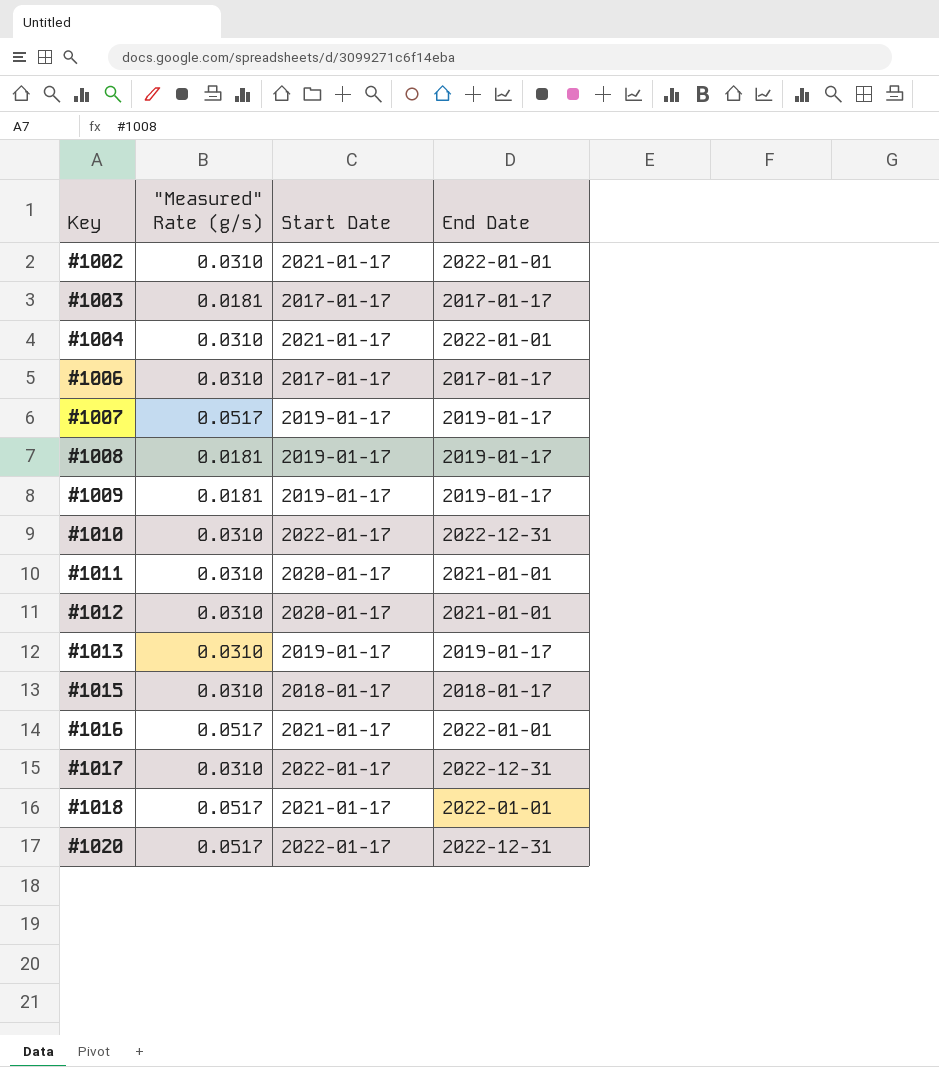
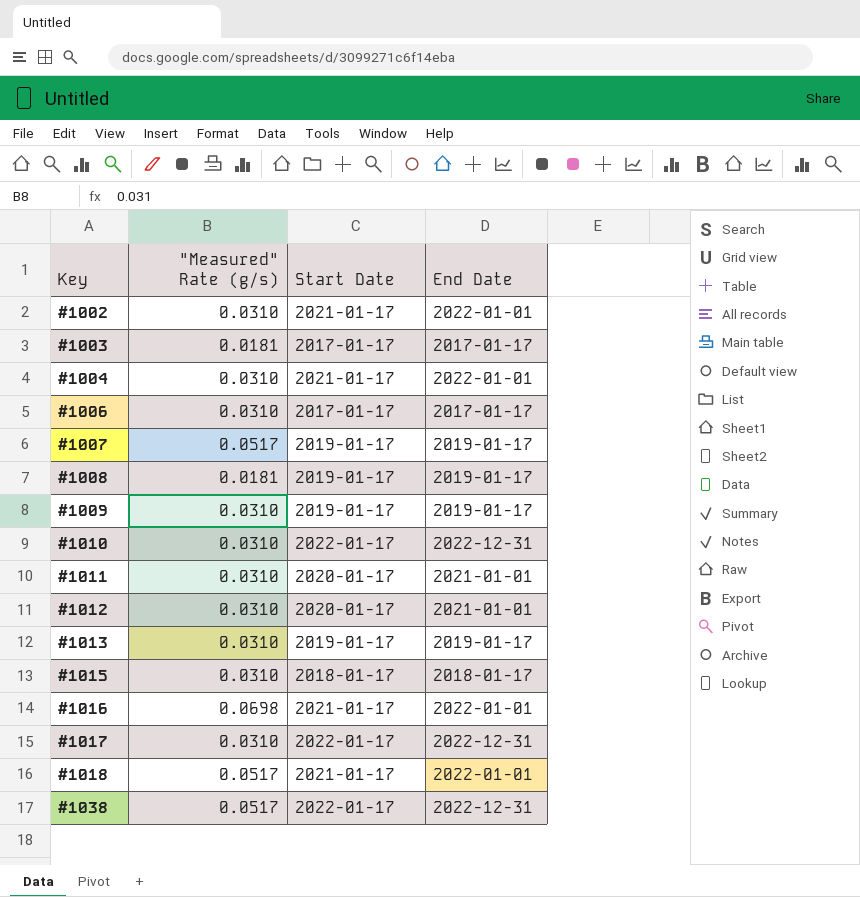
row #1020: 0.0517 | 2022-01-17 | 2022-12-31 -> none
#1009 | "Measured" Rate (g/s): 0.0181 -> 0.0310
#1016 | "Measured" Rate (g/s): 0.0517 -> 0.0698
row #1038: none -> 0.0517 | 2022-01-17 | 2022-12-31

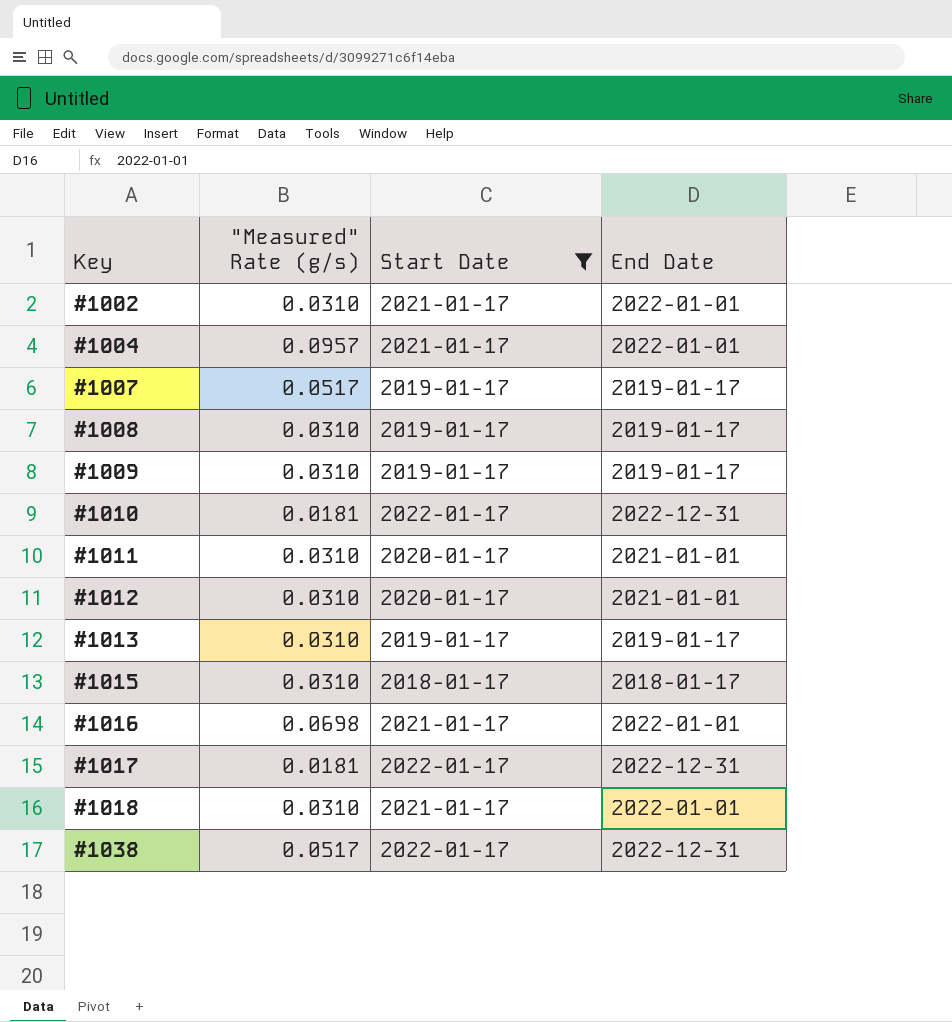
filter: none -> Start Date != 2017-01-17
#1004 | "Measured" Rate (g/s): 0.0310 -> 0.0957
#1008 | "Measured" Rate (g/s): 0.0181 -> 0.0310
#1010 | "Measured" Rate (g/s): 0.0310 -> 0.0181
#1017 | "Measured" Rate (g/s): 0.0310 -> 0.0181
#1018 | "Measured" Rate (g/s): 0.0517 -> 0.0310

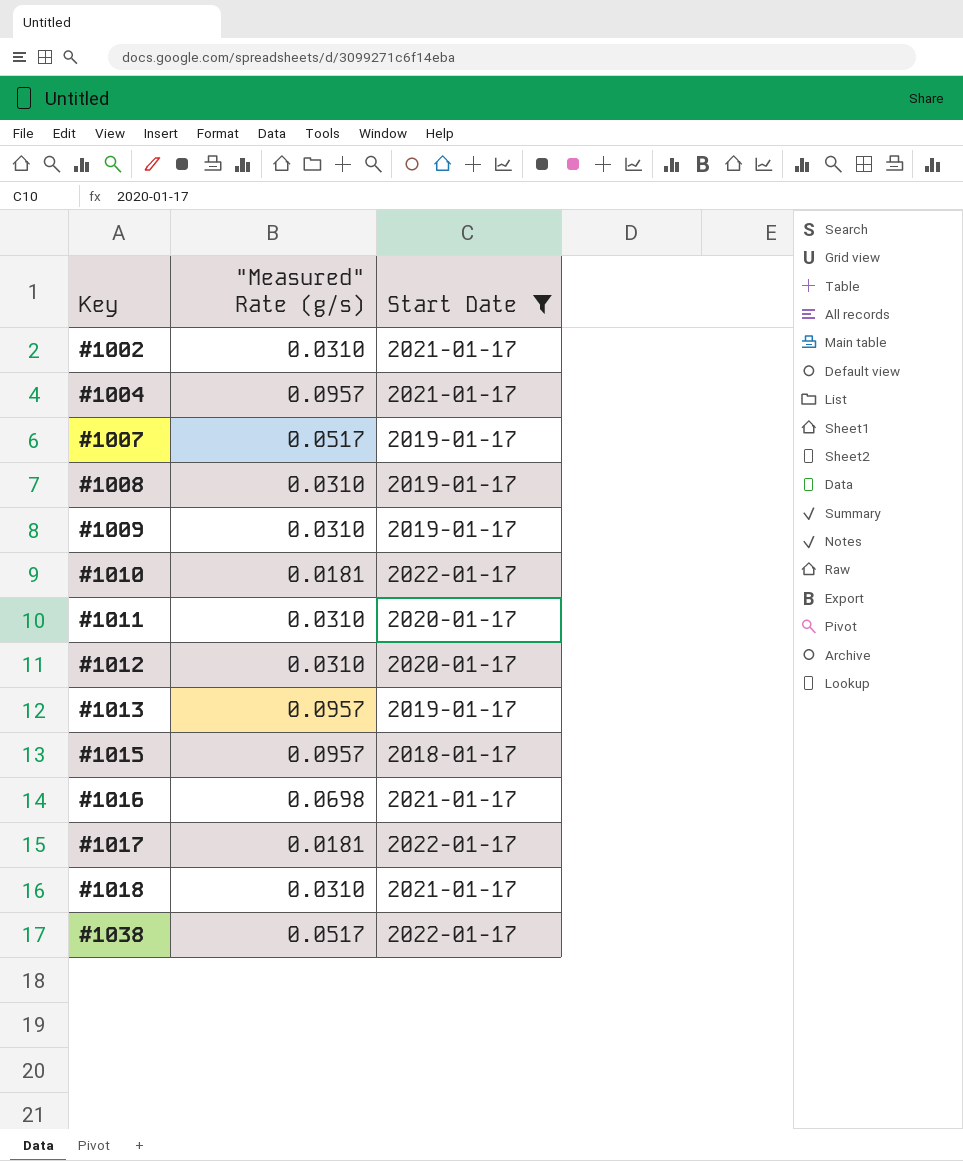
column End Date | position: 4 -> none
#1013 | "Measured" Rate (g/s): 0.0310 -> 0.0957
#1015 | "Measured" Rate (g/s): 0.0310 -> 0.0957

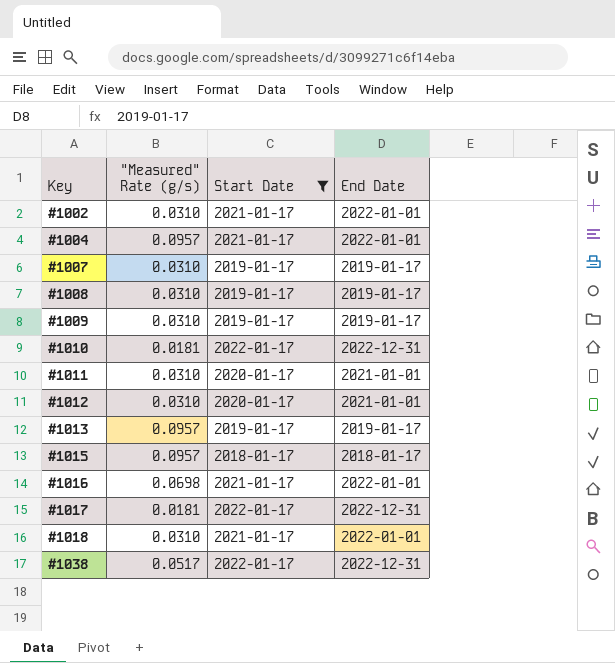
column End Date | position: none -> 4
#1007 | "Measured" Rate (g/s): 0.0517 -> 0.0310

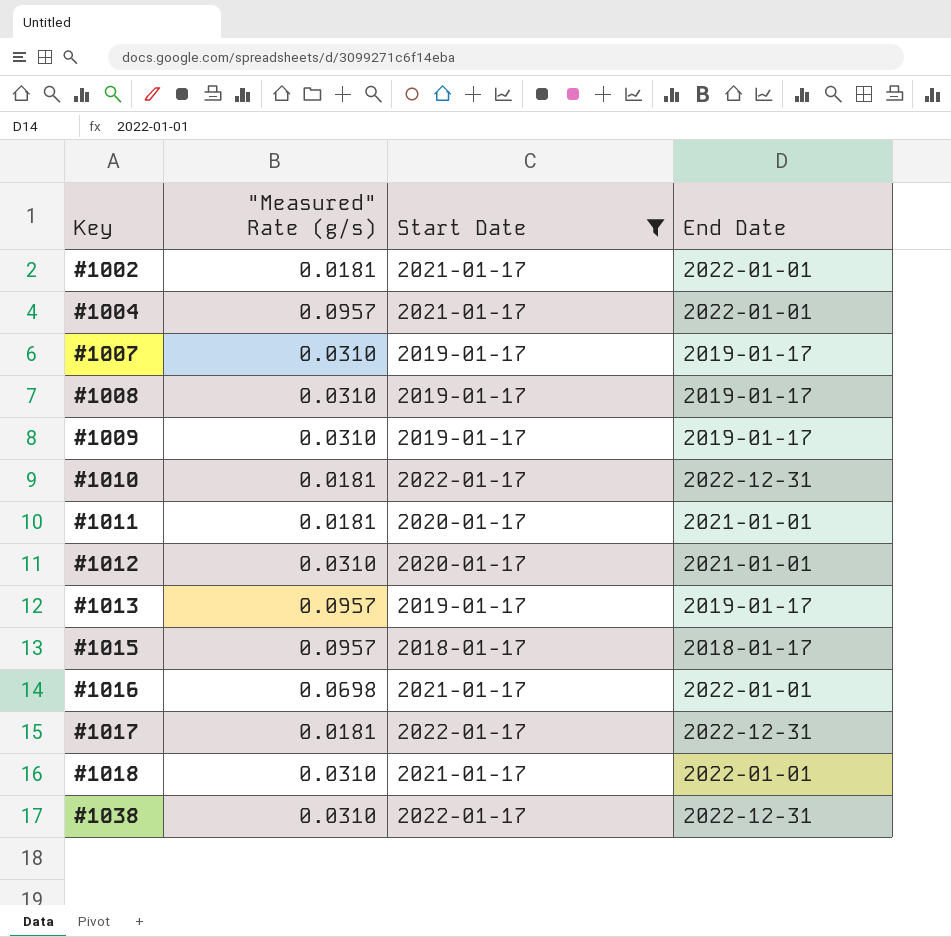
#1002 | "Measured" Rate (g/s): 0.0310 -> 0.0181
#1011 | "Measured" Rate (g/s): 0.0310 -> 0.0181
#1038 | "Measured" Rate (g/s): 0.0517 -> 0.0310

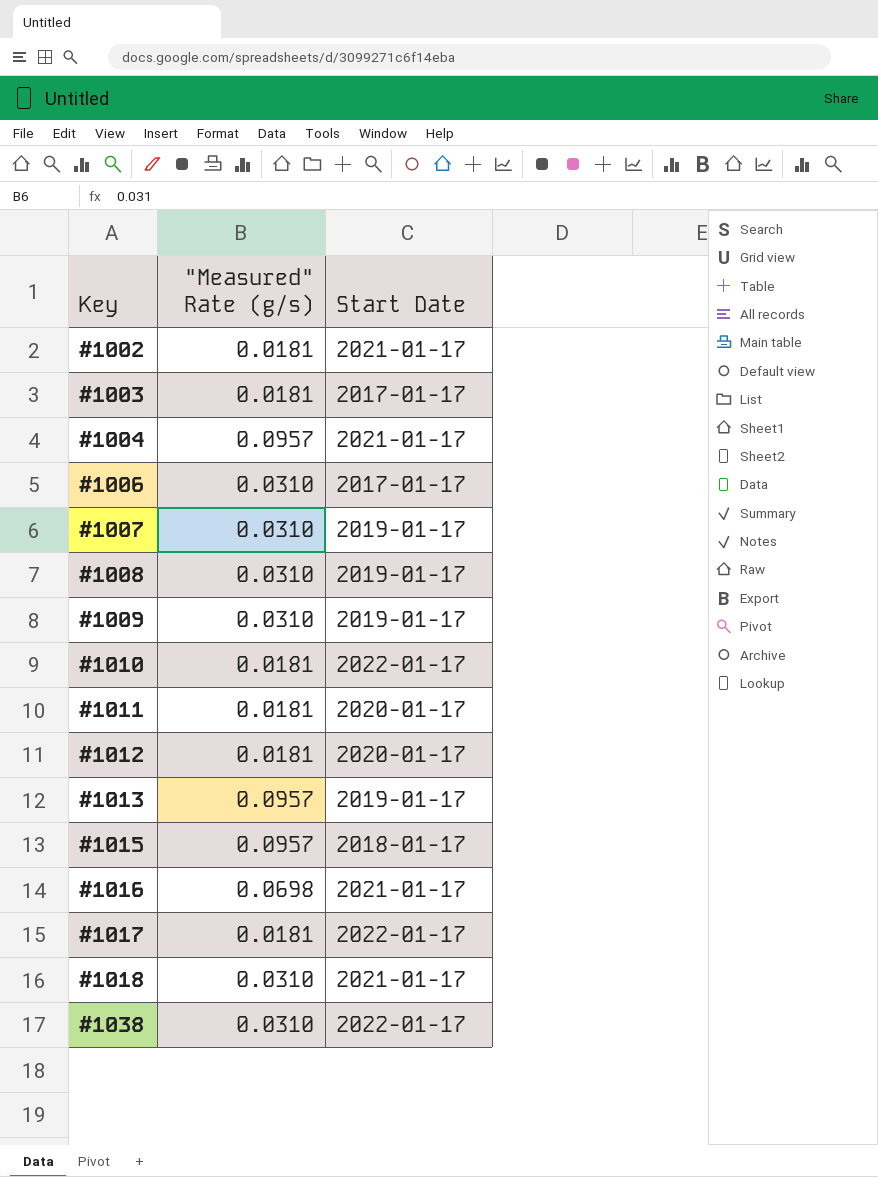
filter: Start Date != 2017-01-17 -> none
column End Date | position: 4 -> none
#1012 | "Measured" Rate (g/s): 0.0310 -> 0.0181

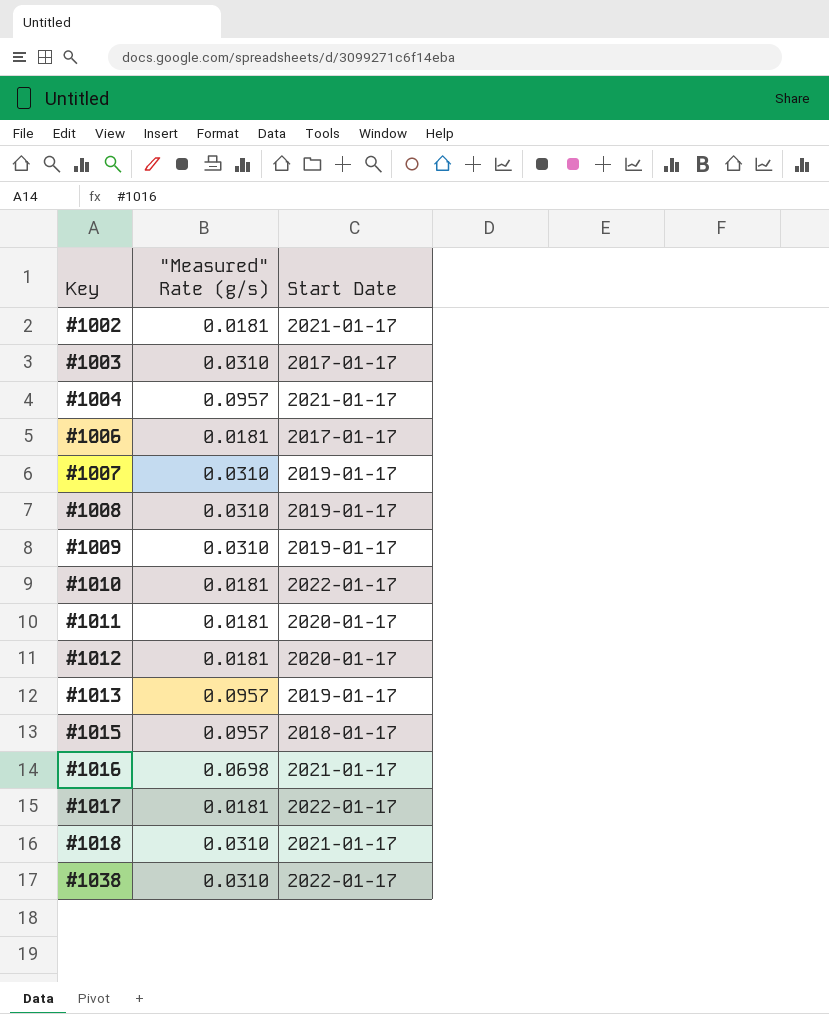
#1003 | "Measured" Rate (g/s): 0.0181 -> 0.0310
#1006 | "Measured" Rate (g/s): 0.0310 -> 0.0181

